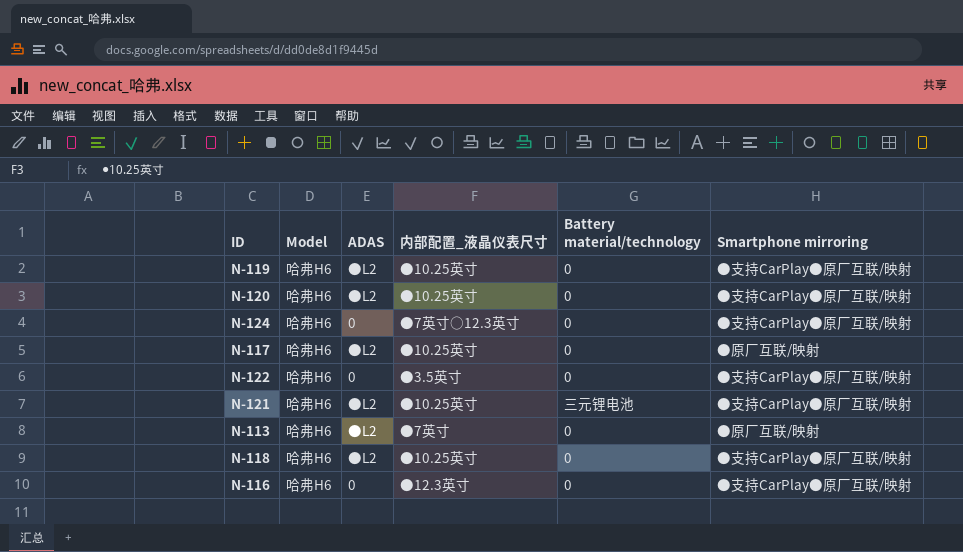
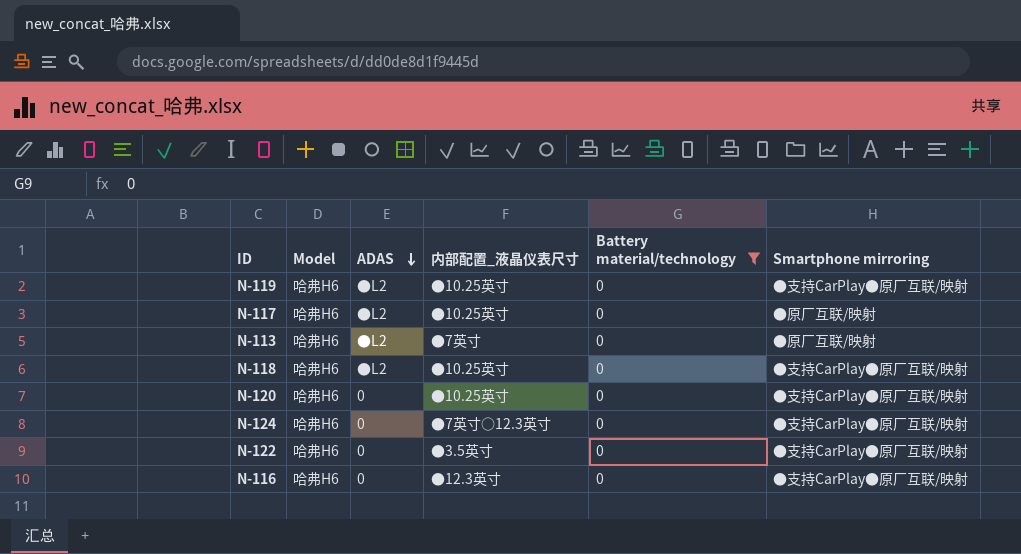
filter: none -> Battery material/technology = 0
row order: none -> ADAS descending
N-120 | ADAS: ●L2 -> 0

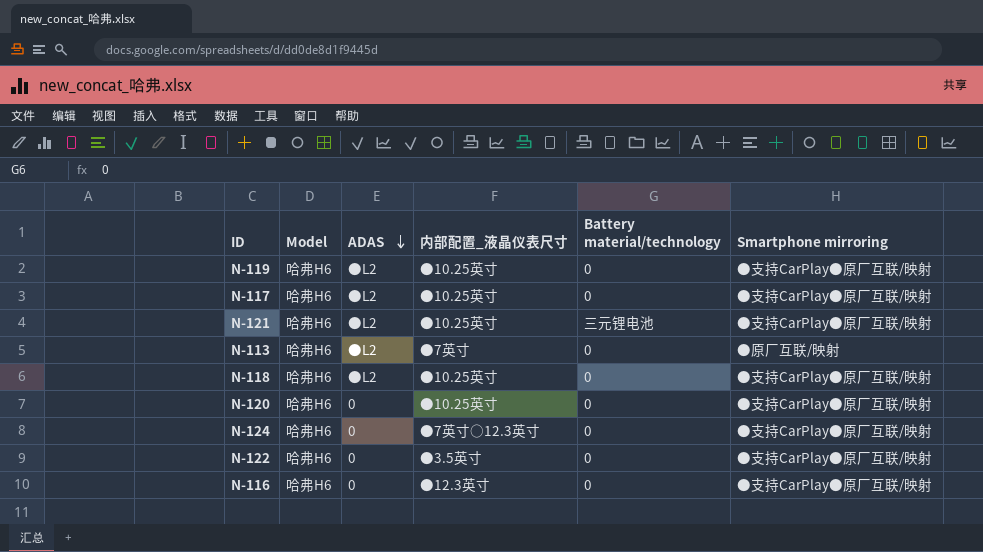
filter: Battery material/technology = 0 -> none
N-117 | Smartphone mirroring: ●原厂互联/映射 -> ●支持CarPlay●原厂互联/映射

